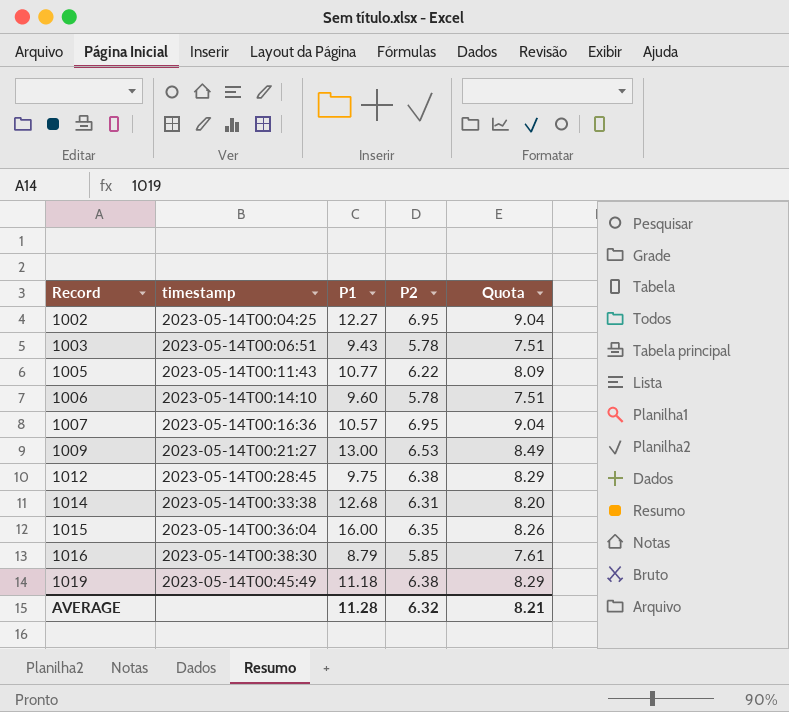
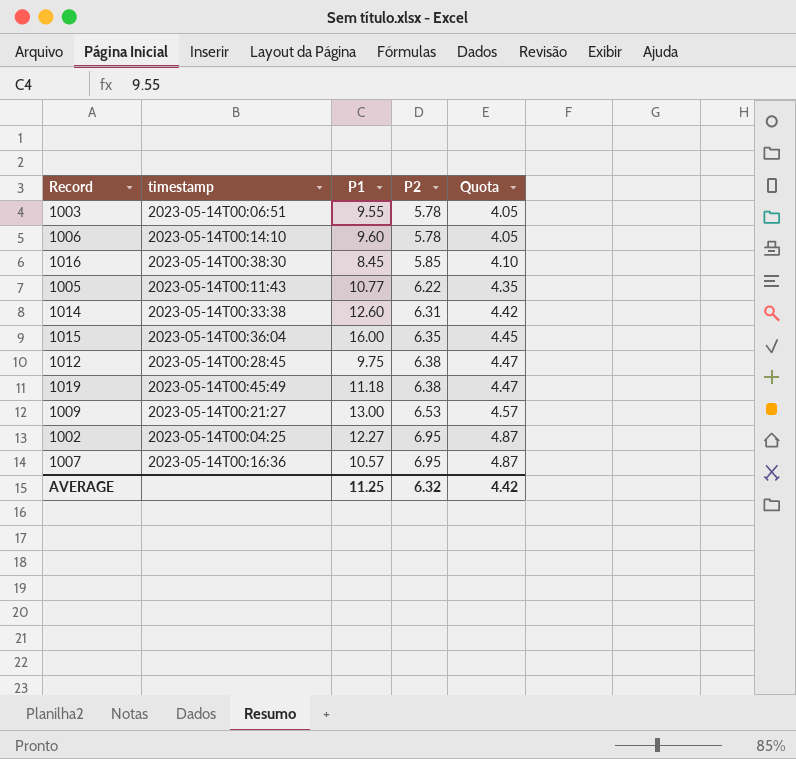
row order: Record ascending -> P2 ascending
column Quota | formula: [P2] * 1.3 -> [P2] * 0.7
1003 | P1: 9.43 -> 9.55
1016 | P1: 8.79 -> 8.45
1014 | P1: 12.68 -> 12.60
AVERAGE | P1: 11.28 -> 11.25
AVERAGE | Quota: 8.21 -> 4.42

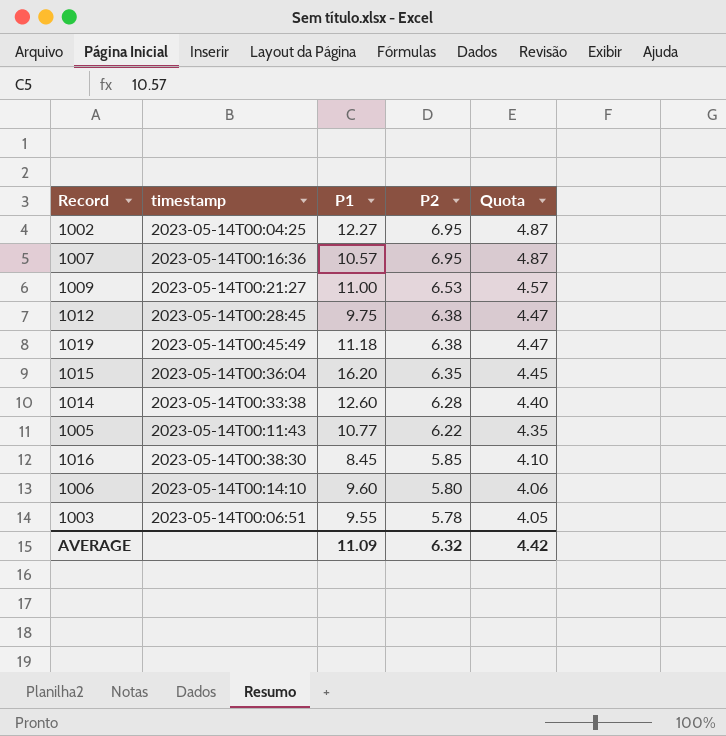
row order: P2 ascending -> P2 descending
1009 | P1: 13.00 -> 11.00
1015 | P1: 16.00 -> 16.20
1014 | P2: 6.31 -> 6.28
1014 | Quota: 4.42 -> 4.40
1006 | P2: 5.78 -> 5.80
1006 | Quota: 4.05 -> 4.06
AVERAGE | P1: 11.25 -> 11.09

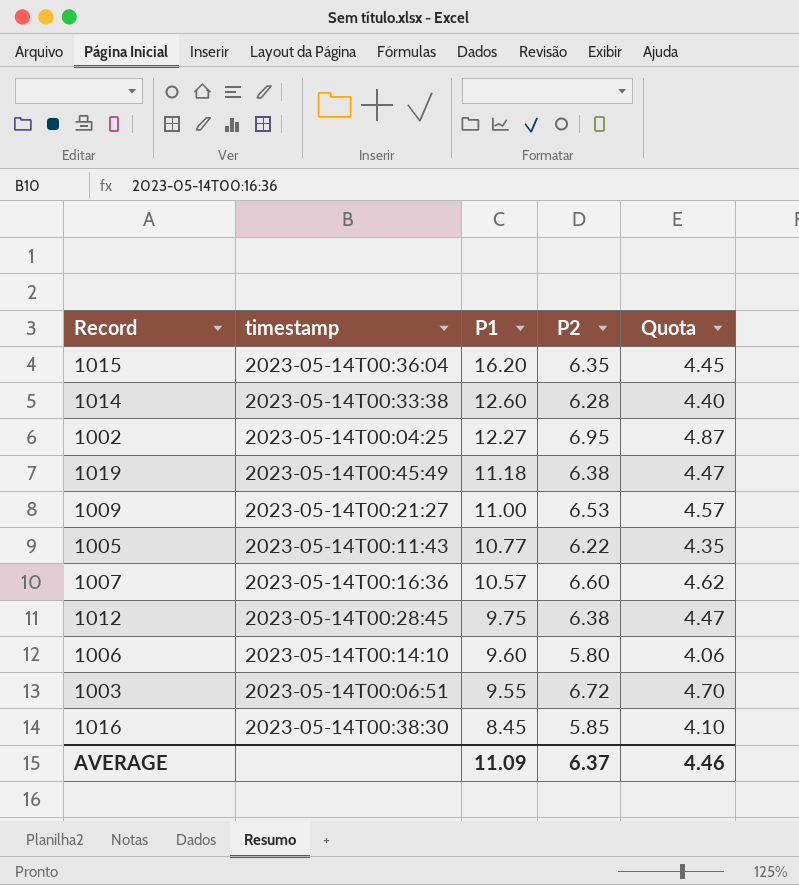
row order: P2 descending -> P1 descending
1007 | P2: 6.95 -> 6.60
1007 | Quota: 4.87 -> 4.62
1003 | P2: 5.78 -> 6.72
1003 | Quota: 4.05 -> 4.70
AVERAGE | P2: 6.32 -> 6.37
AVERAGE | Quota: 4.42 -> 4.46

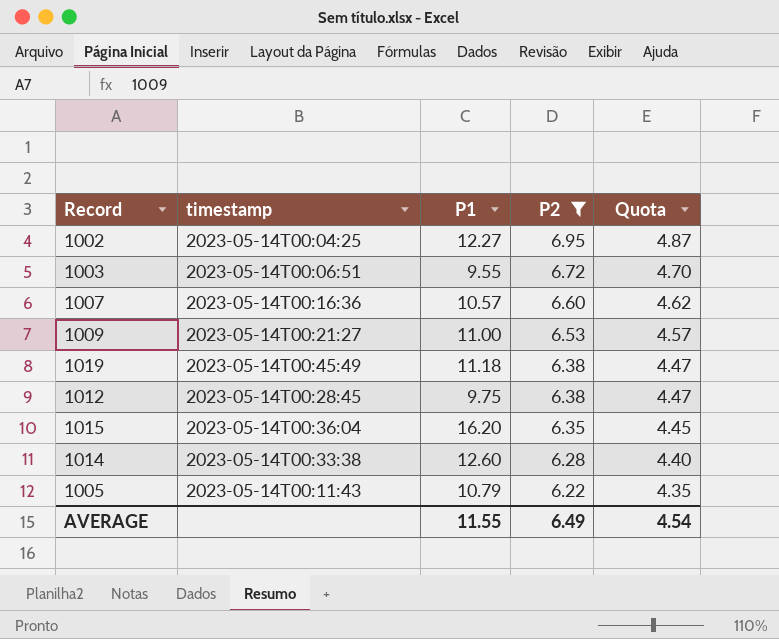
filter: none -> P2 >= 6.22
row order: P1 descending -> P2 descending
1005 | P1: 10.77 -> 10.79
AVERAGE | P1: 11.09 -> 11.55
AVERAGE | P2: 6.37 -> 6.49
AVERAGE | Quota: 4.46 -> 4.54

